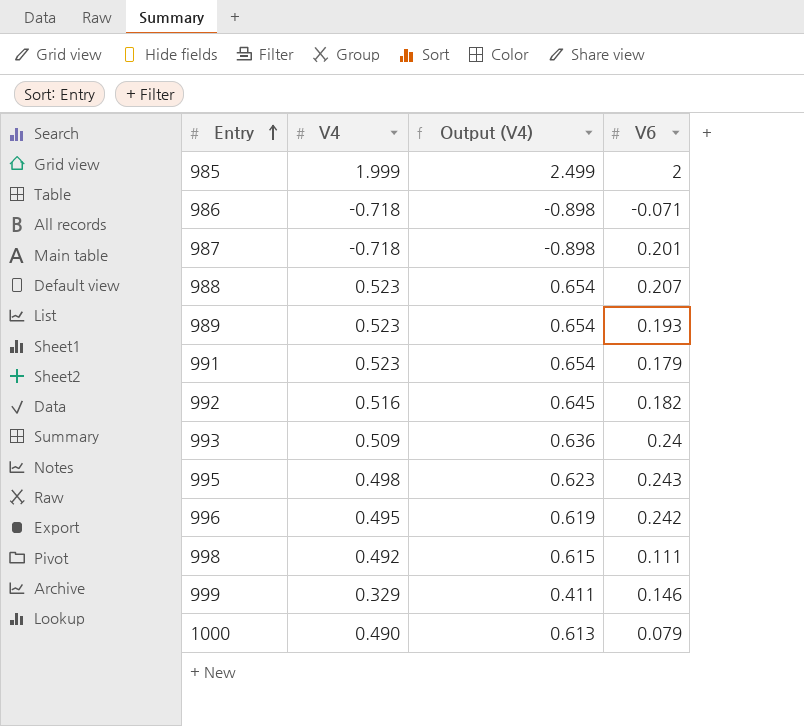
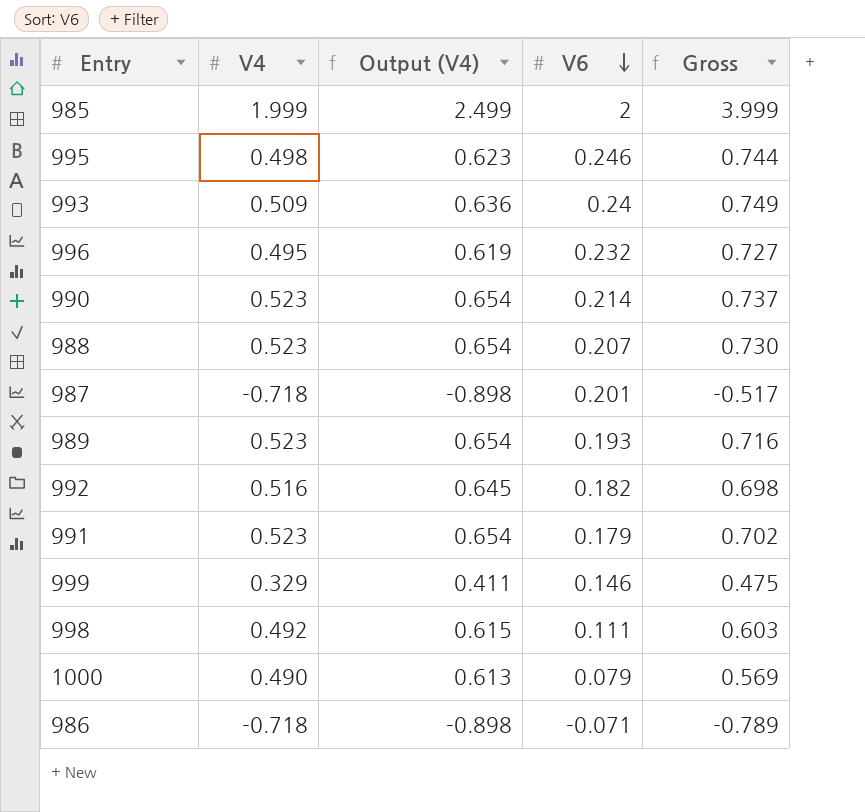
row order: Entry ascending -> V6 descending
column Gross | formula: none -> [V4] + [V6]
995 | V6: 0.243 -> 0.246
996 | V6: 0.242 -> 0.232
row 990: none -> 0.523 | 0.654 | 0.214 | 0.737

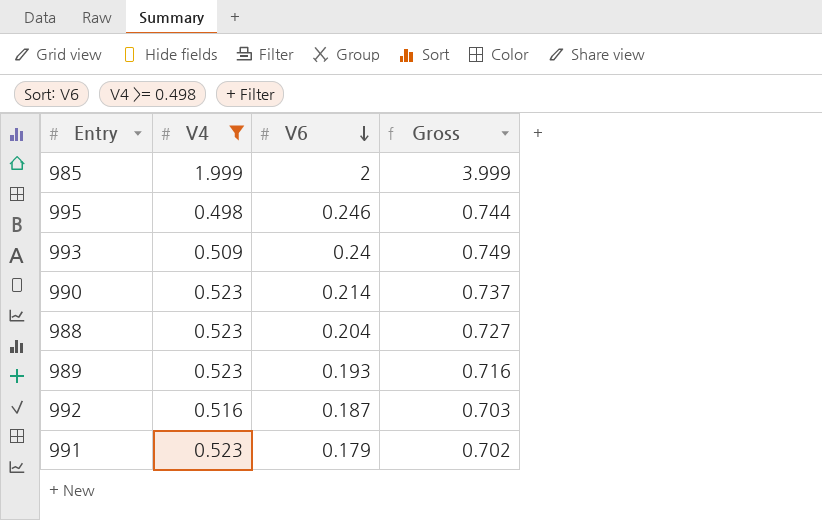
filter: none -> V4 >= 0.498
column Output (V4) | formula: [V4] * 1.25 -> none
988 | V6: 0.207 -> 0.204
988 | Gross: 0.730 -> 0.727
992 | V6: 0.182 -> 0.187
992 | Gross: 0.698 -> 0.703

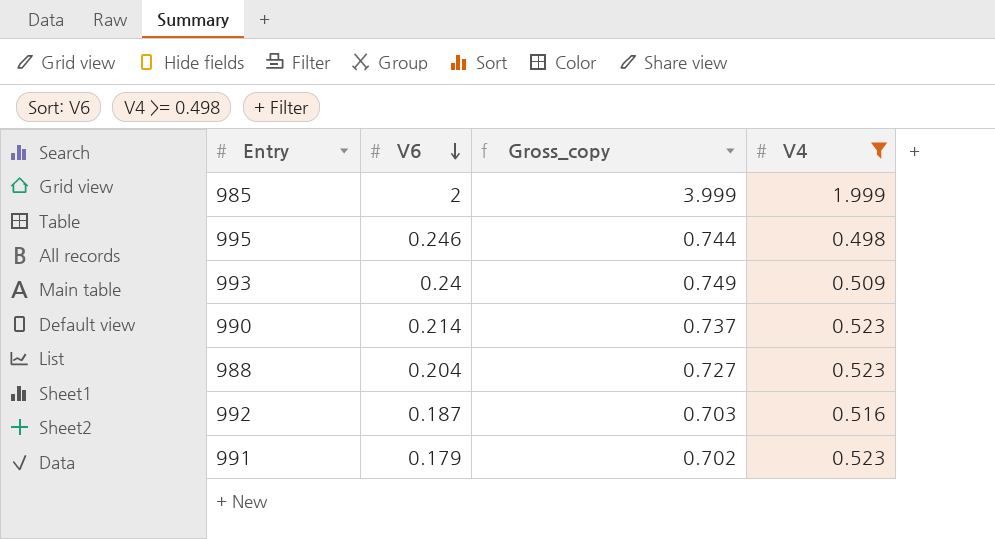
column name: Gross -> Gross_copy
column V4 | position: 2 -> 4
row 989: 0.523 | 0.193 | 0.716 -> none

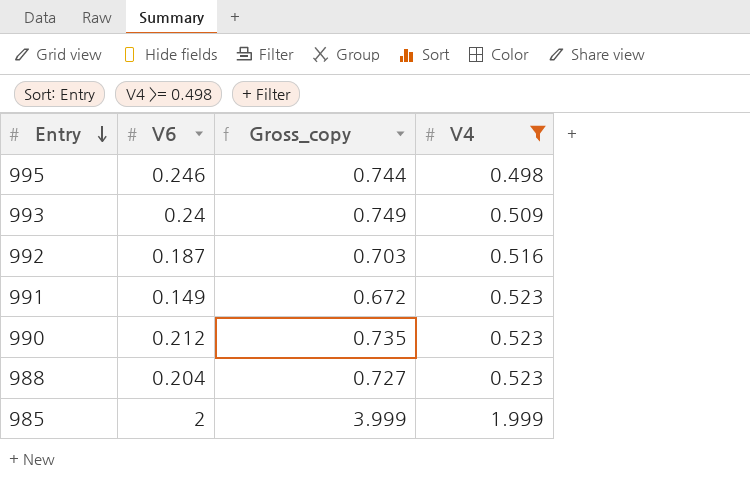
row order: V6 descending -> Entry descending
991 | V6: 0.179 -> 0.149
991 | Gross_copy: 0.702 -> 0.672
990 | V6: 0.214 -> 0.212
990 | Gross_copy: 0.737 -> 0.735

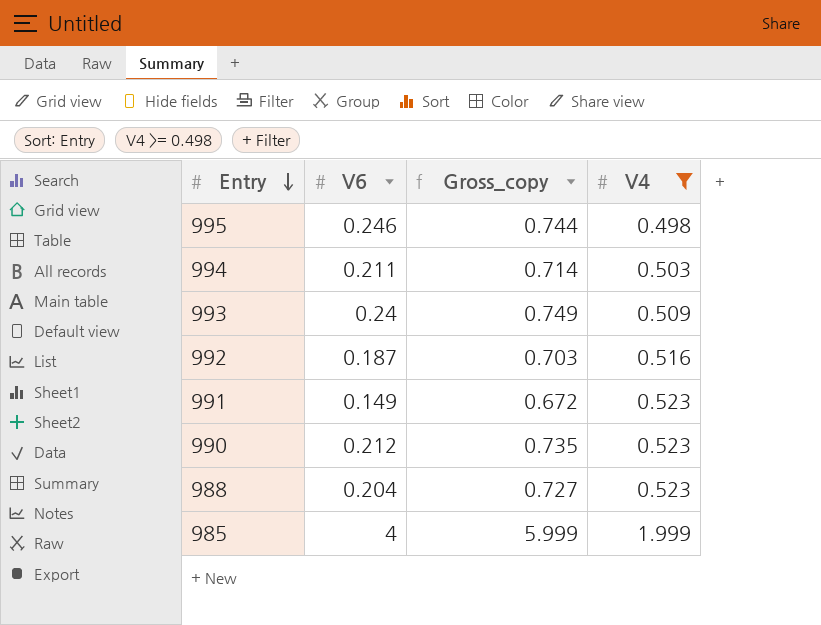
row 994: none -> 0.211 | 0.714 | 0.503
985 | V6: 2 -> 4
985 | Gross_copy: 3.999 -> 5.999

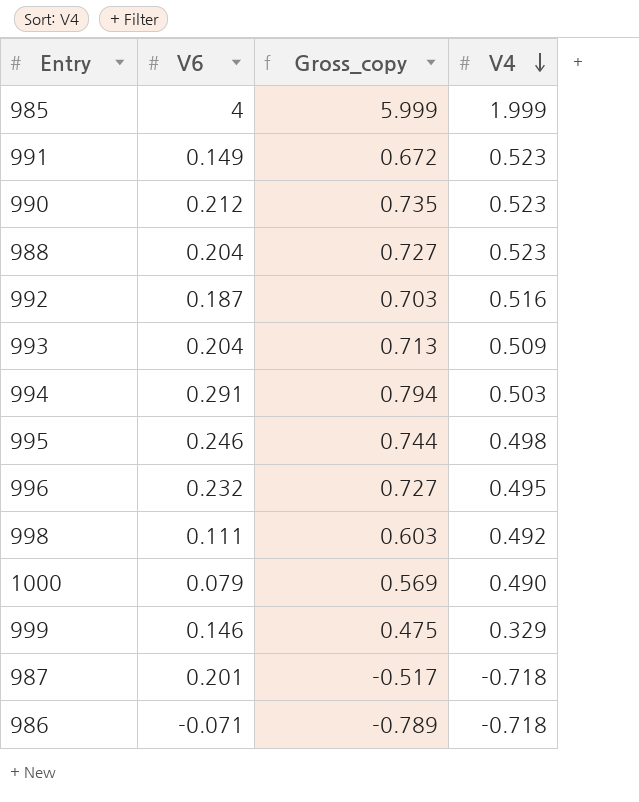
filter: V4 >= 0.498 -> none
row order: Entry descending -> V4 descending
993 | V6: 0.24 -> 0.204
993 | Gross_copy: 0.749 -> 0.713
994 | V6: 0.211 -> 0.291
994 | Gross_copy: 0.714 -> 0.794

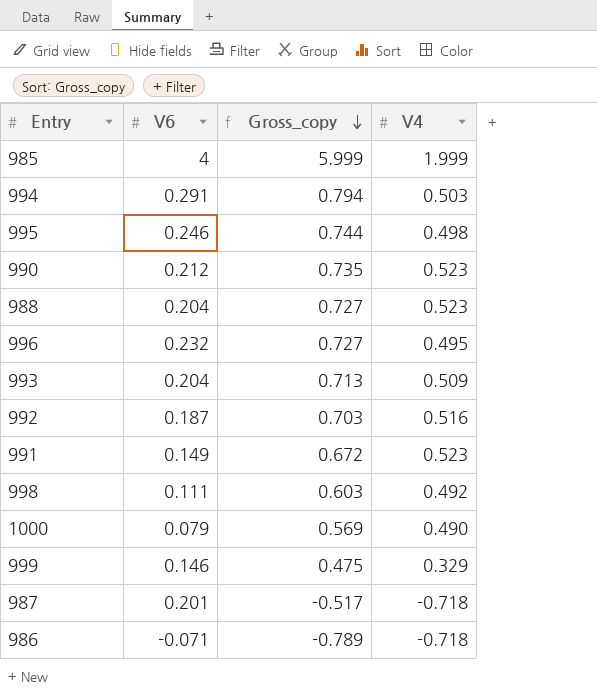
row order: V4 descending -> Gross_copy descending

